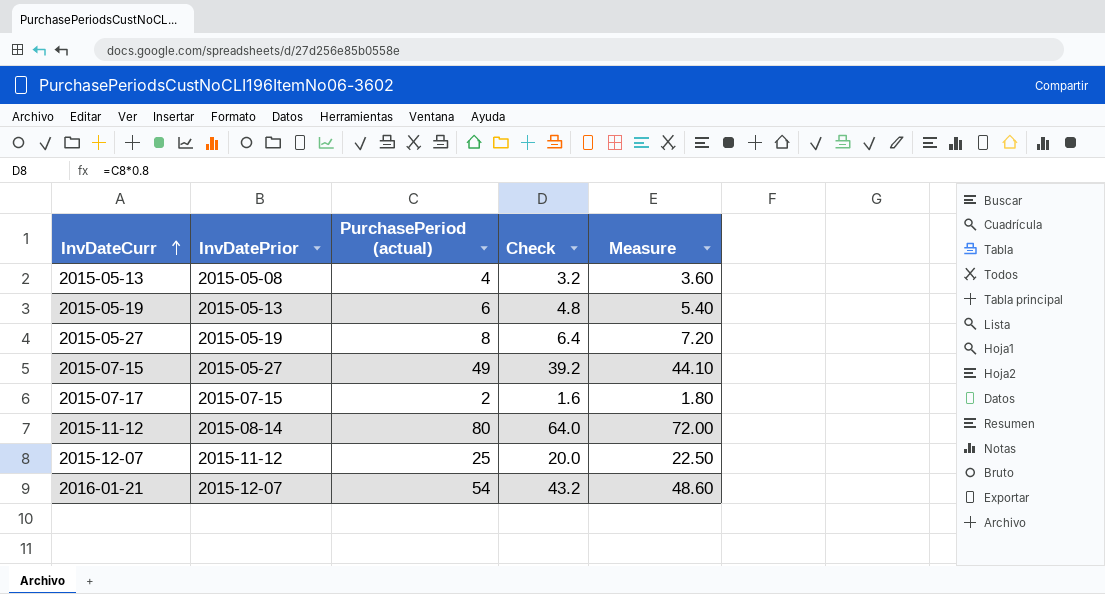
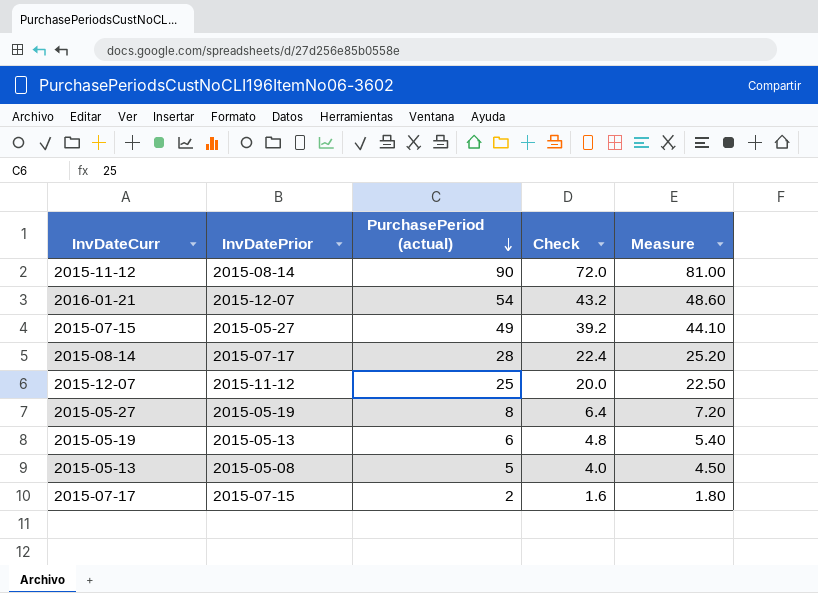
row order: InvDateCurr ascending -> PurchasePeriod (actual) descending
2015-11-12 | PurchasePeriod (actual): 80 -> 90
2015-11-12 | Check: 64.0 -> 72.0
2015-11-12 | Measure: 72.00 -> 81.00
row 2015-08-14: none -> 2015-07-17 | 28 | 22.4 | 25.20
2015-05-13 | PurchasePeriod (actual): 4 -> 5
2015-05-13 | Check: 3.2 -> 4.0
2015-05-13 | Measure: 3.60 -> 4.50

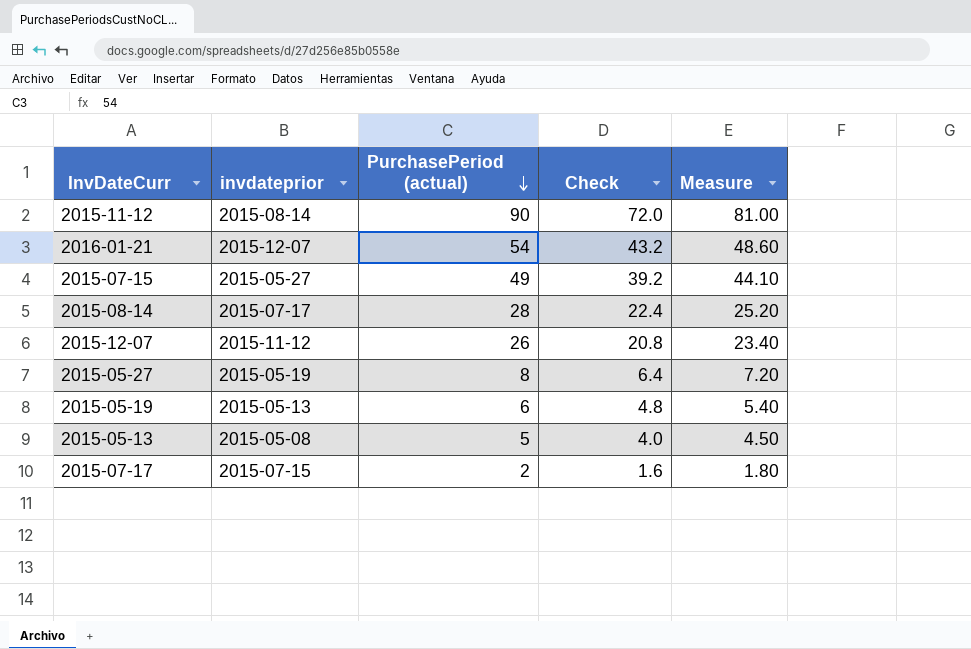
column name: InvDatePrior -> invdateprior
2015-12-07 | PurchasePeriod (actual): 25 -> 26
2015-12-07 | Check: 20.0 -> 20.8
2015-12-07 | Measure: 22.50 -> 23.40

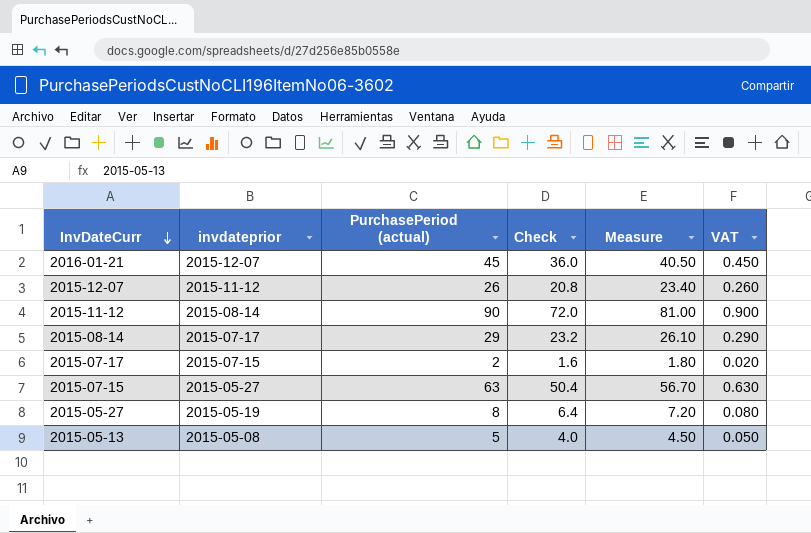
row order: PurchasePeriod (actual) descending -> InvDateCurr descending
column VAT | formula: none -> [PurchasePeriod (actual)] * 0.01
row 2015-05-19: 2015-05-13 | 6 | 4.8 | 5.40 -> none
2016-01-21 | PurchasePeriod (actual): 54 -> 45
2016-01-21 | Check: 43.2 -> 36.0
2016-01-21 | Measure: 48.60 -> 40.50
2015-08-14 | PurchasePeriod (actual): 28 -> 29
2015-08-14 | Check: 22.4 -> 23.2
2015-08-14 | Measure: 25.20 -> 26.10
2015-07-15 | PurchasePeriod (actual): 49 -> 63
2015-07-15 | Check: 39.2 -> 50.4
2015-07-15 | Measure: 44.10 -> 56.70

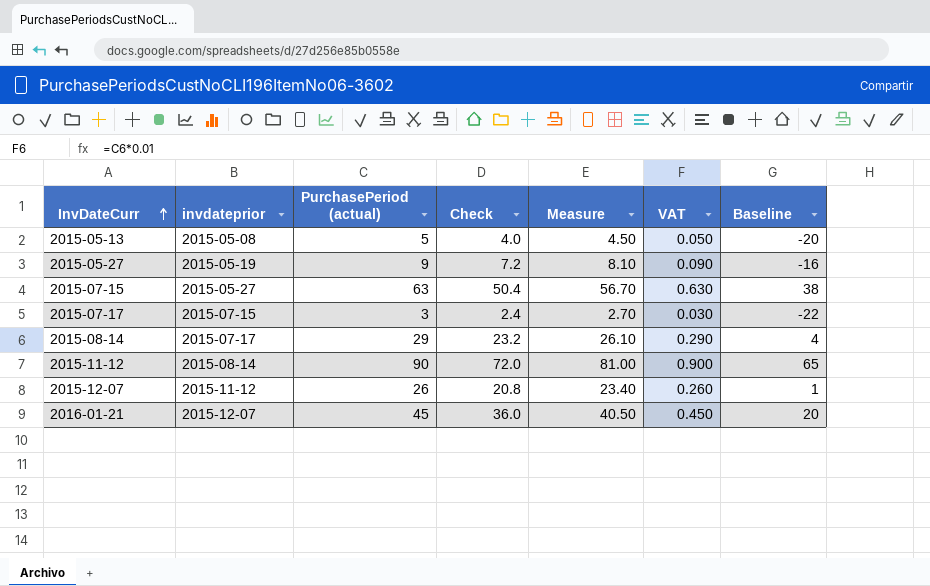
row order: InvDateCurr descending -> InvDateCurr ascending
column Baseline | formula: none -> [PurchasePeriod (actual)] - 25
2015-05-27 | PurchasePeriod (actual): 8 -> 9
2015-05-27 | Check: 6.4 -> 7.2
2015-05-27 | Measure: 7.20 -> 8.10
2015-05-27 | VAT: 0.080 -> 0.090
2015-07-17 | PurchasePeriod (actual): 2 -> 3
2015-07-17 | Check: 1.6 -> 2.4
2015-07-17 | Measure: 1.80 -> 2.70
2015-07-17 | VAT: 0.020 -> 0.030

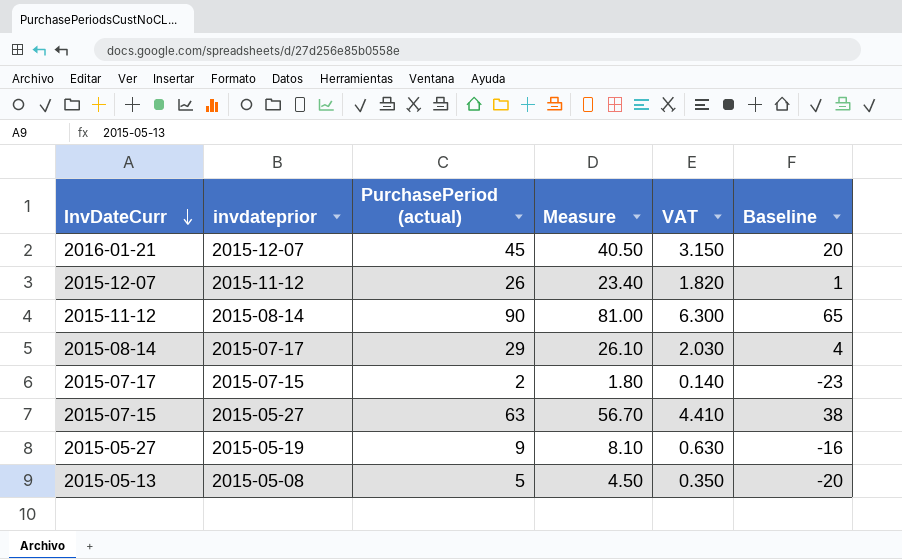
row order: InvDateCurr ascending -> InvDateCurr descending
column Check | formula: [PurchasePeriod (actual)] * 0.8 -> none
column VAT | formula: [PurchasePeriod (actual)] * 0.01 -> [PurchasePeriod (actual)] * 0.07
2015-07-17 | PurchasePeriod (actual): 3 -> 2
2015-07-17 | Measure: 2.70 -> 1.80
2015-07-17 | Baseline: -22 -> -23

